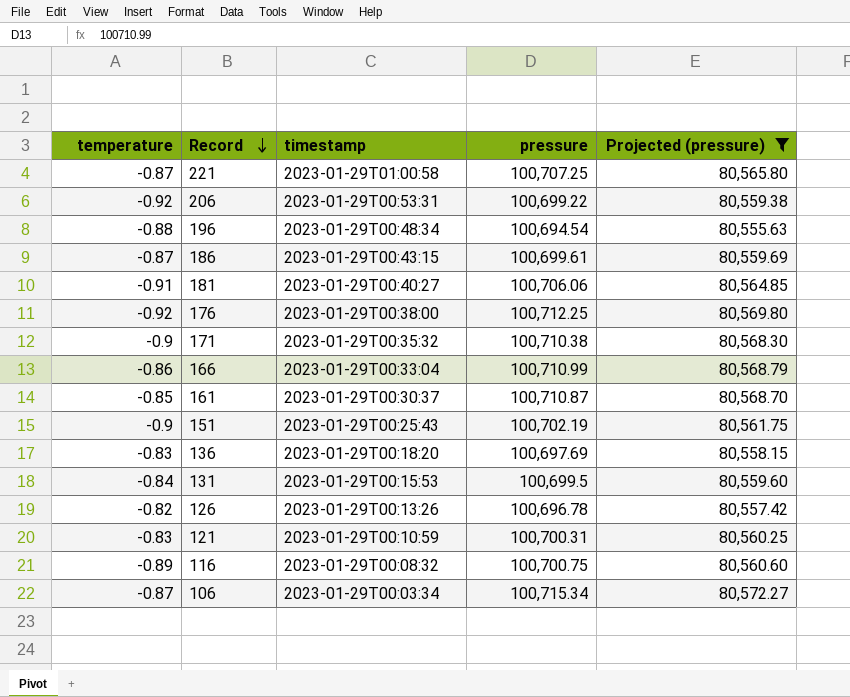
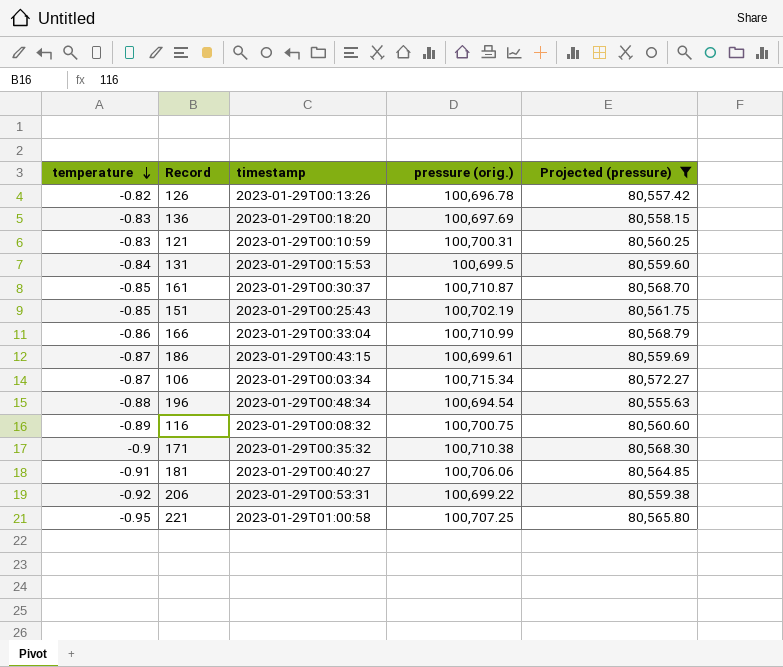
row order: Record descending -> temperature descending
column name: pressure -> pressure (orig.)
row 176: -0.92 | 2023-01-29T00:38:00 | 100,712.25 | 80,569.80 -> none
151 | temperature: -0.9 -> -0.85
221 | temperature: -0.87 -> -0.95

